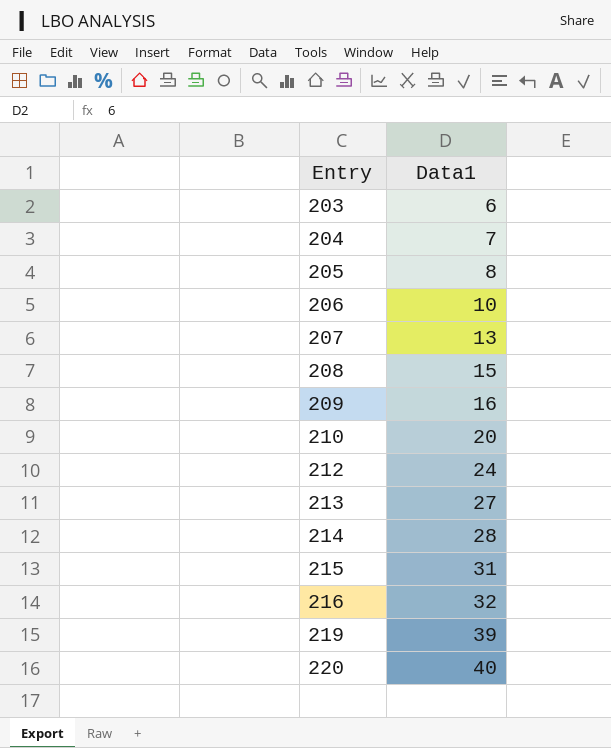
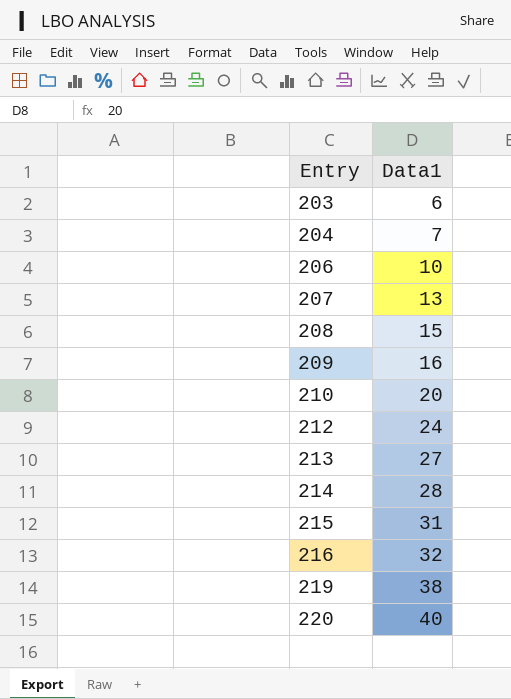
row 205: 8 -> none
219 | Data1: 39 -> 38

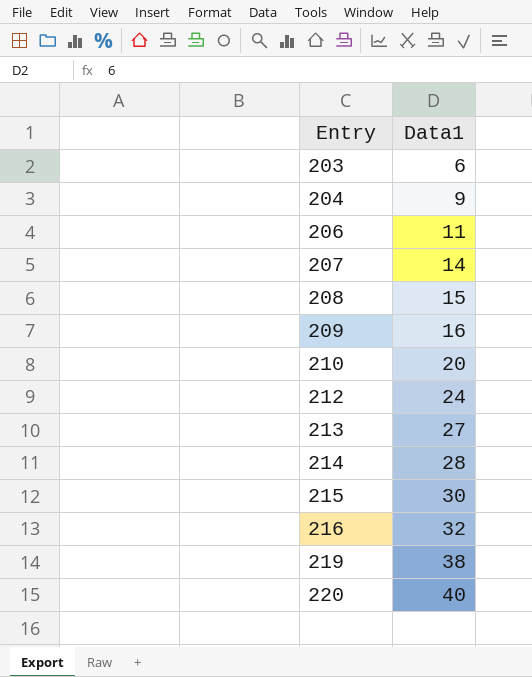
204 | Data1: 7 -> 9
206 | Data1: 10 -> 11
207 | Data1: 13 -> 14
215 | Data1: 31 -> 30

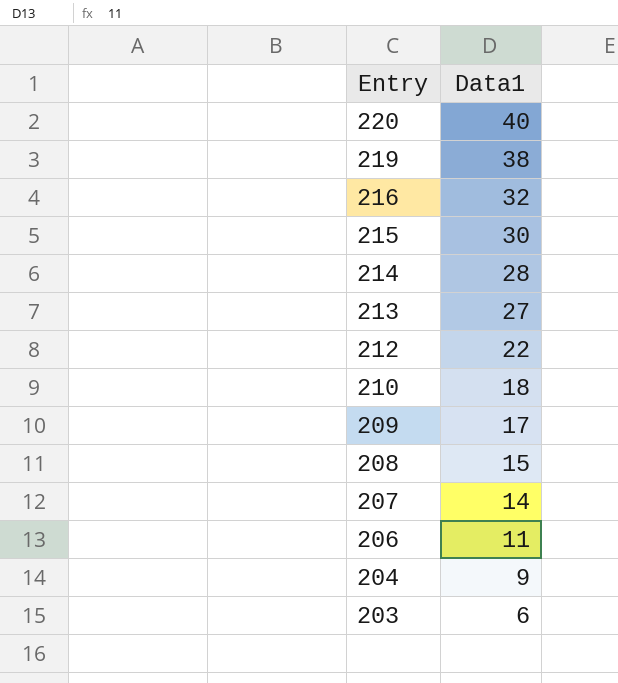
row order: Entry ascending -> Entry descending
212 | Data1: 24 -> 22
210 | Data1: 20 -> 18
209 | Data1: 16 -> 17

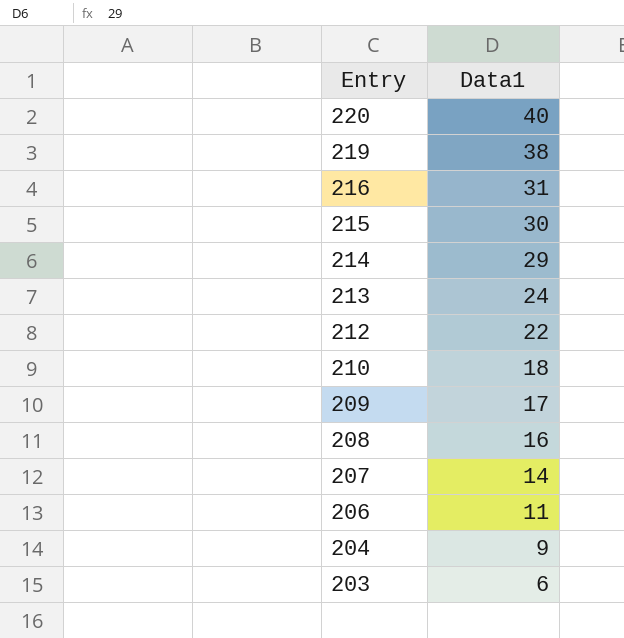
216 | Data1: 32 -> 31
214 | Data1: 28 -> 29
213 | Data1: 27 -> 24
208 | Data1: 15 -> 16

